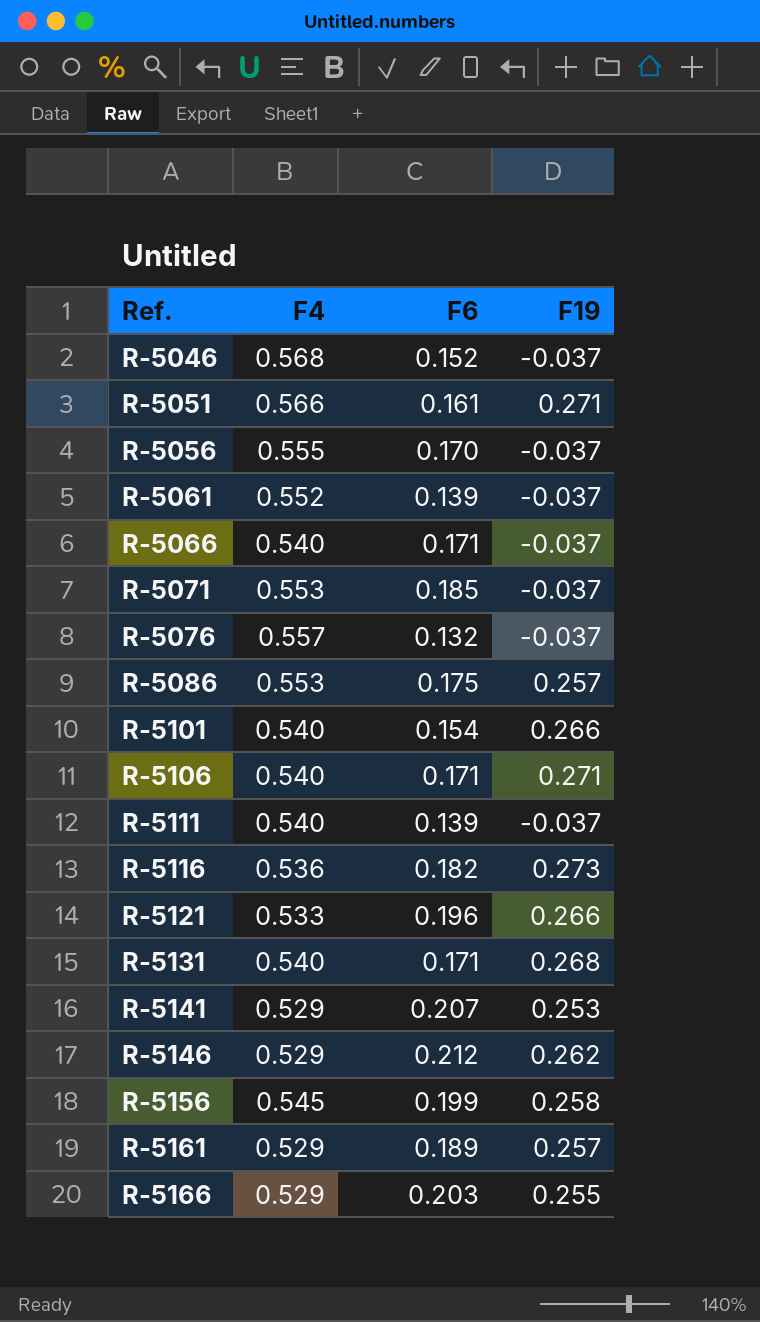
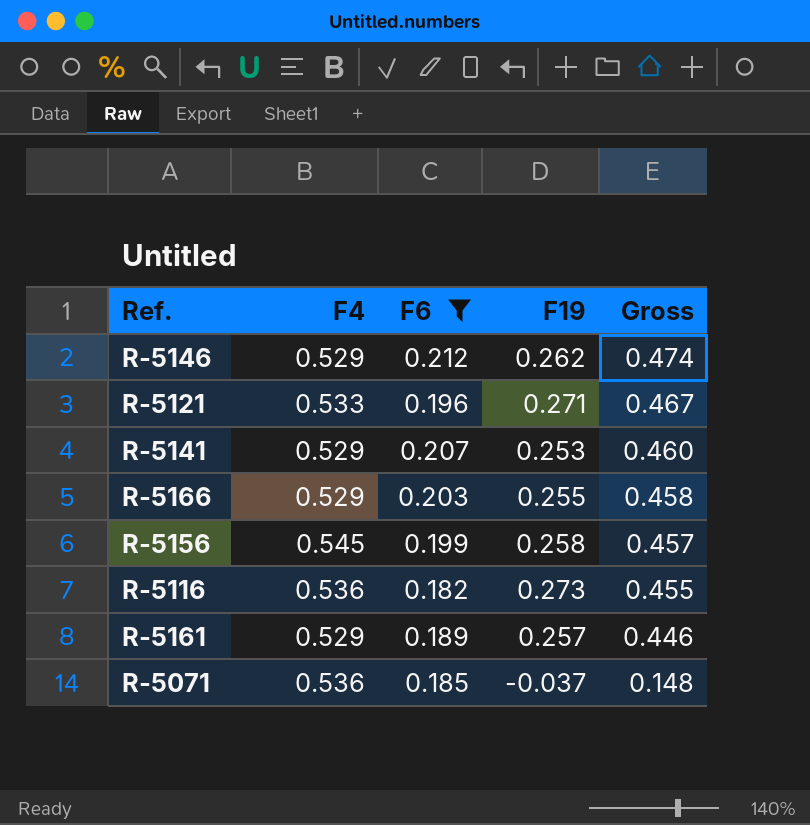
filter: none -> F6 >= 0.182
row order: Ref. ascending -> Gross descending
column Gross | formula: none -> [F6] + [F19]
R-5121 | F19: 0.266 -> 0.271
R-5071 | F4: 0.553 -> 0.536

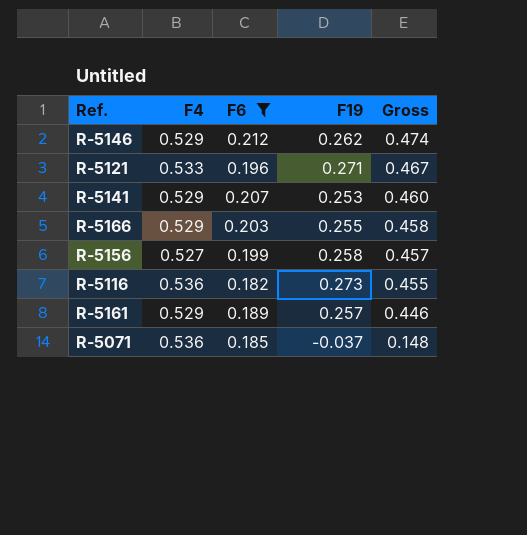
R-5156 | F4: 0.545 -> 0.527

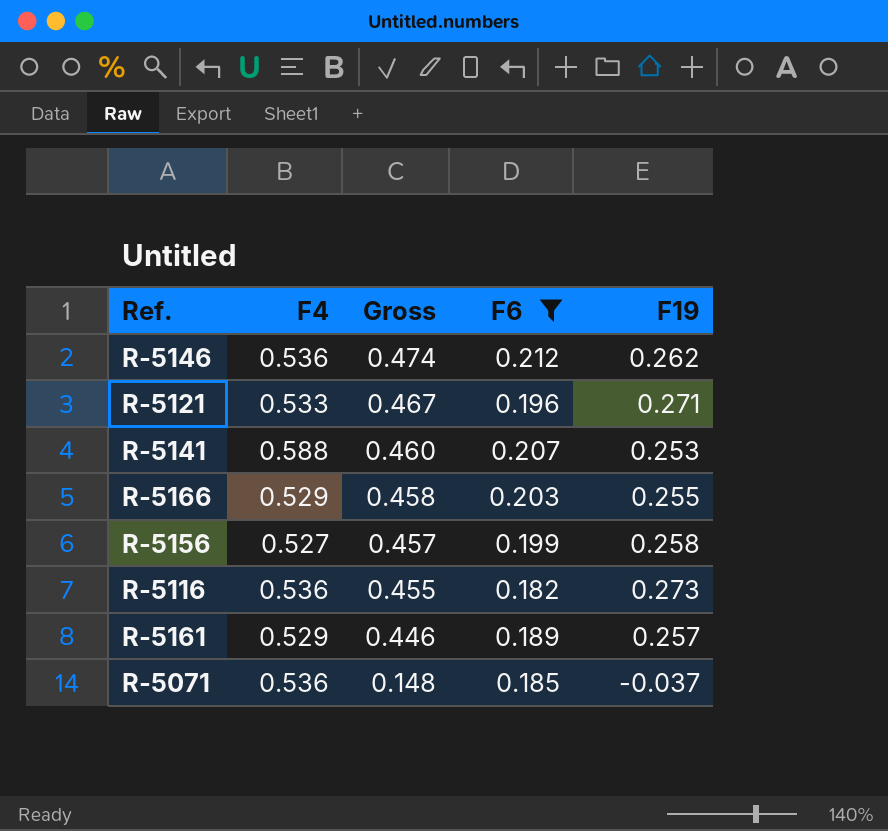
column Gross | position: 5 -> 3
R-5146 | F4: 0.529 -> 0.536
R-5141 | F4: 0.529 -> 0.588

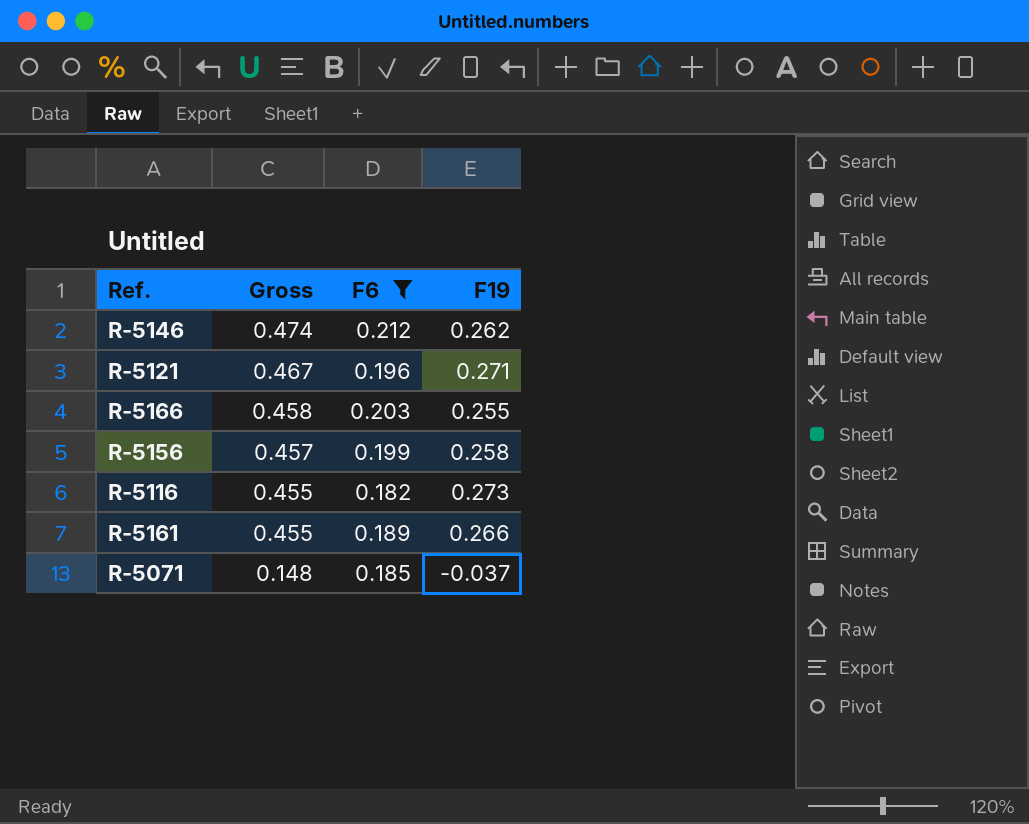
column F4 | position: 2 -> none
row R-5141: 0.588 | 0.460 | 0.207 | 0.253 -> none
R-5161 | Gross: 0.446 -> 0.455
R-5161 | F19: 0.257 -> 0.266

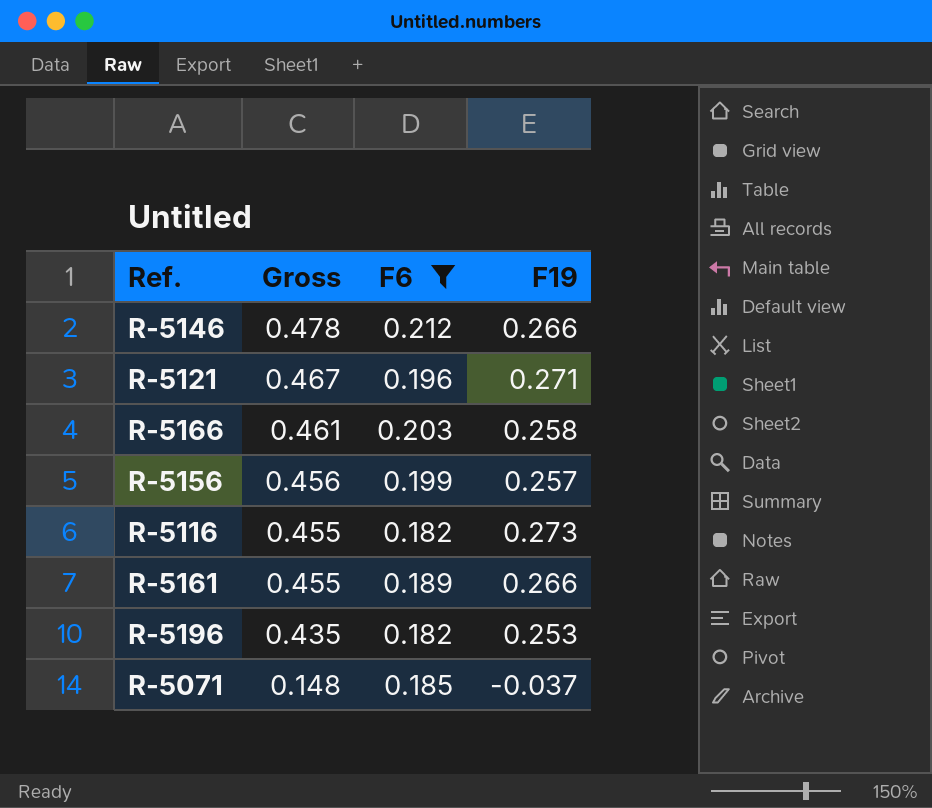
R-5146 | Gross: 0.474 -> 0.478
R-5146 | F19: 0.262 -> 0.266
R-5166 | Gross: 0.458 -> 0.461
R-5166 | F19: 0.255 -> 0.258
R-5156 | Gross: 0.457 -> 0.456
R-5156 | F19: 0.258 -> 0.257
row R-5196: none -> 0.435 | 0.182 | 0.253

